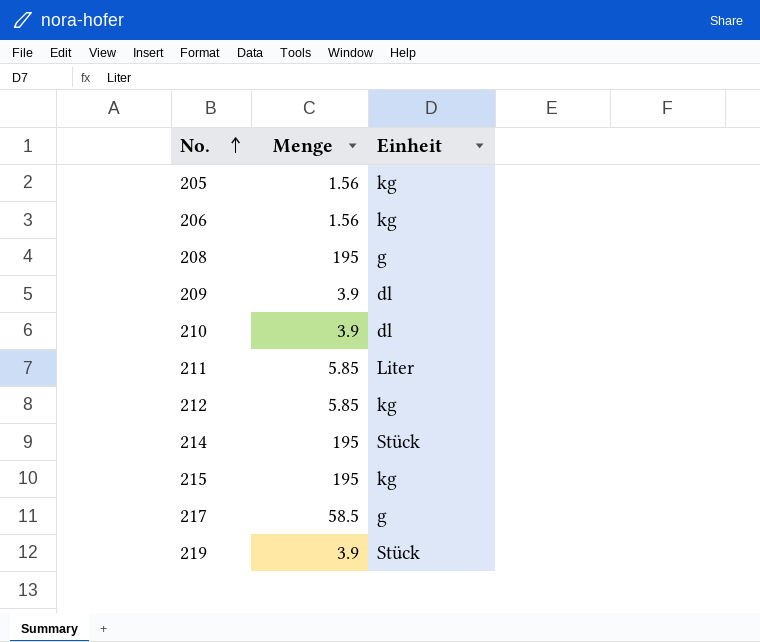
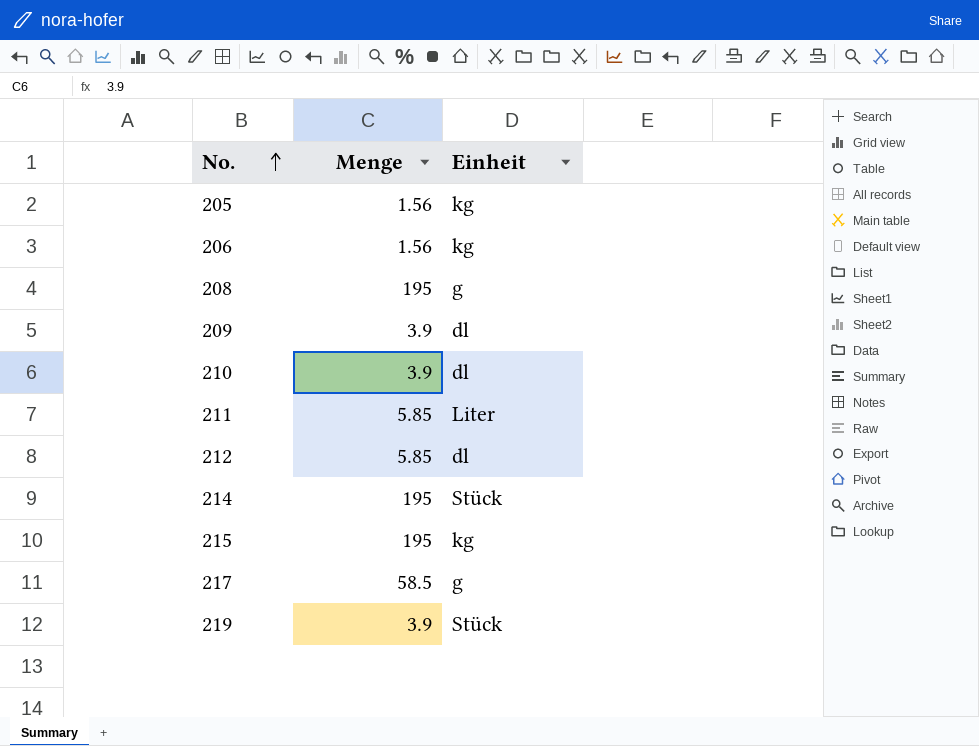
212 | Einheit: kg -> dl

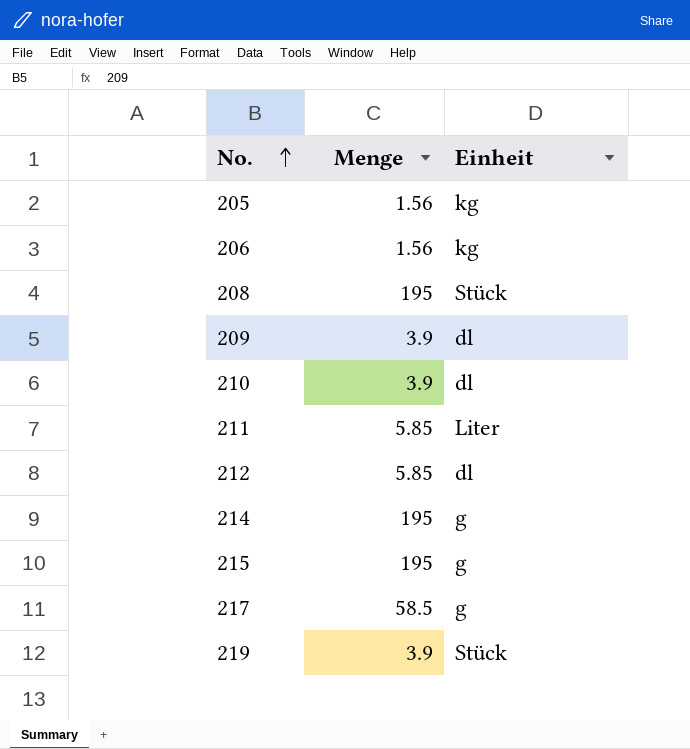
208 | Einheit: g -> Stück
214 | Einheit: Stück -> g
215 | Einheit: kg -> g

